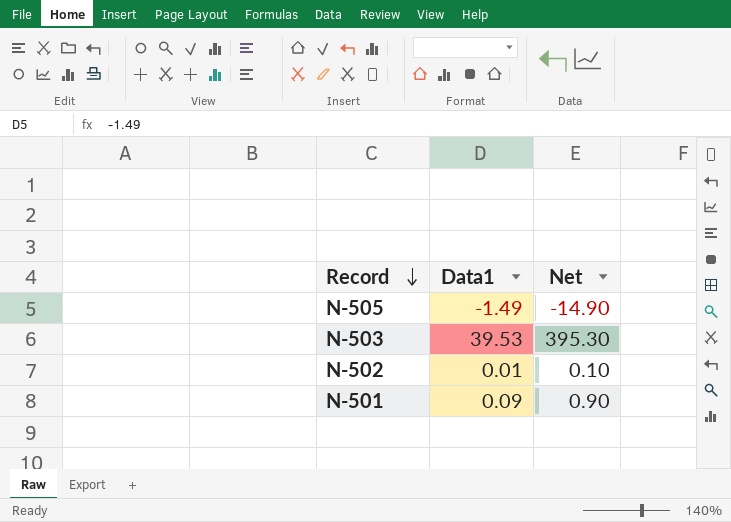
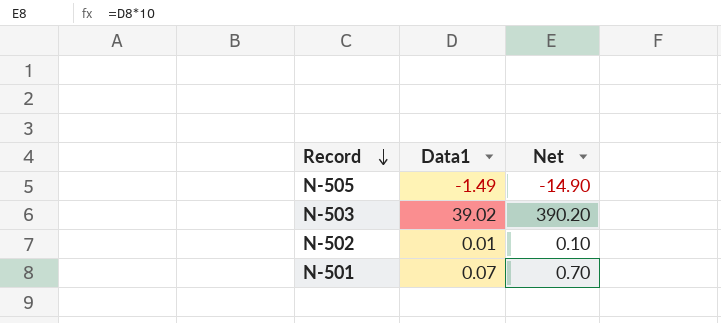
N-503 | Data1: 39.53 -> 39.02
N-503 | Net: 395.30 -> 390.20
N-501 | Data1: 0.09 -> 0.07
N-501 | Net: 0.90 -> 0.70

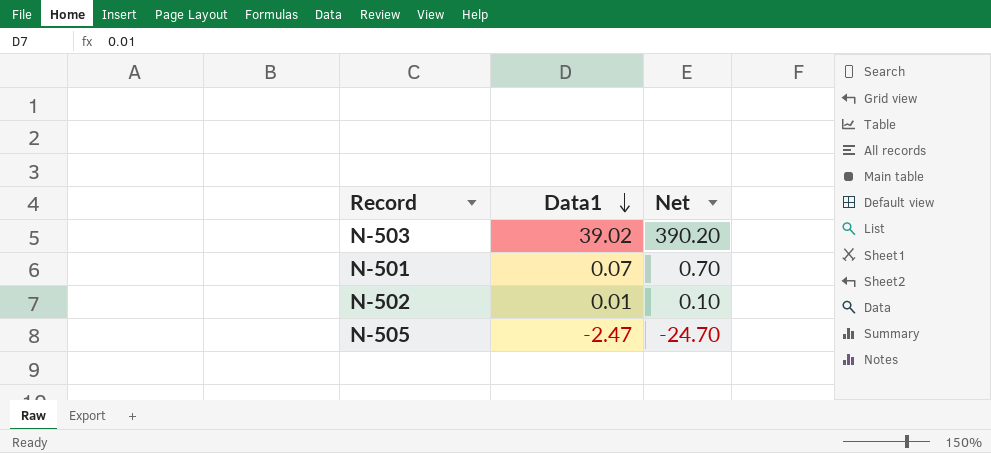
row order: Record descending -> Data1 descending
N-505 | Data1: -1.49 -> -2.47
N-505 | Net: -14.90 -> -24.70

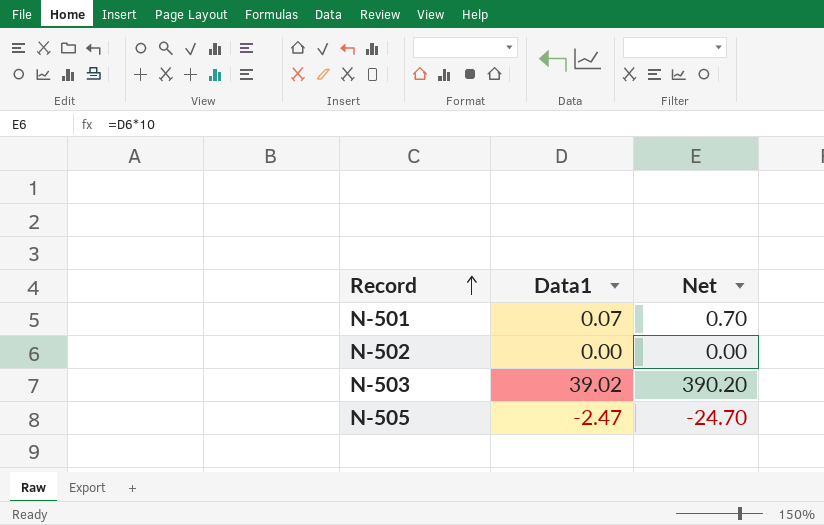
row order: Data1 descending -> Record ascending
N-502 | Data1: 0.01 -> 0.00
N-502 | Net: 0.10 -> 0.00

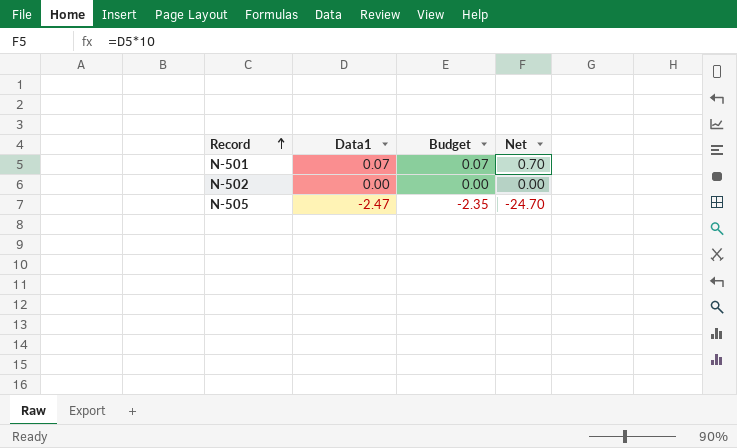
column Budget | formula: none -> [Data1] * 0.95
row N-503: 39.02 | 390.20 -> none

